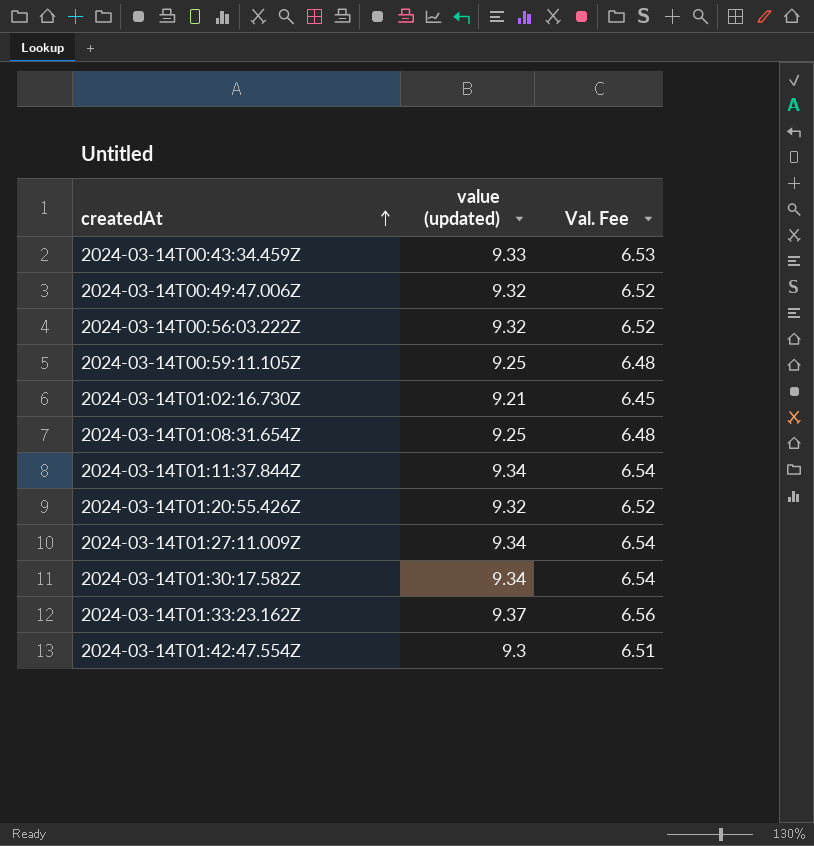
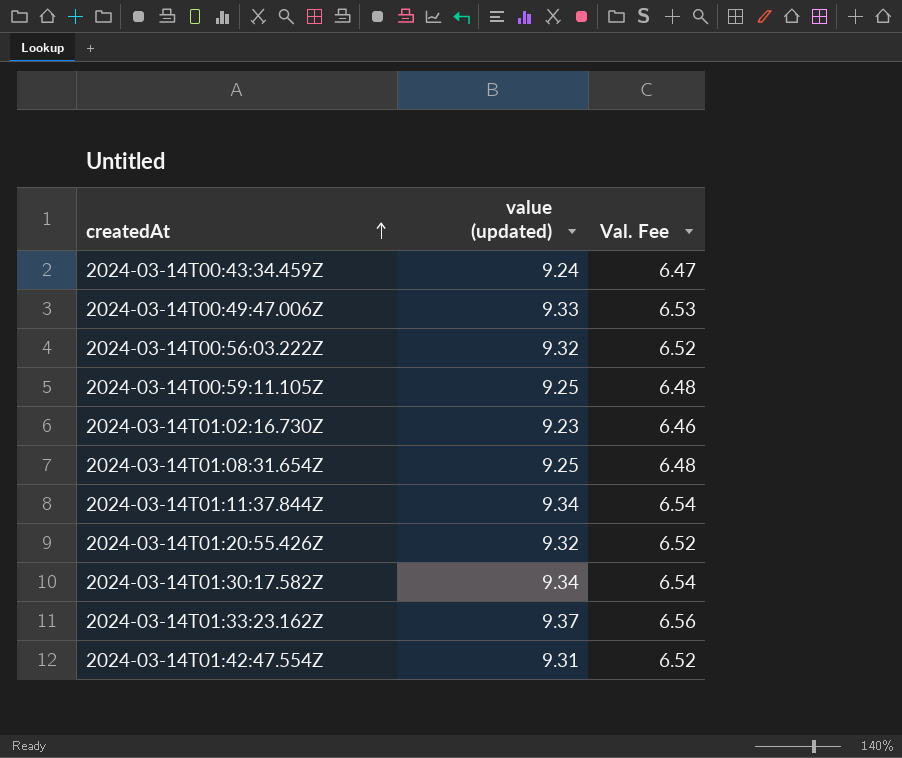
row 2024-03-14T01:27:11.009Z: 9.34 | 6.54 -> none
2024-03-14T00:43:34.459Z | value (updated): 9.33 -> 9.24
2024-03-14T00:43:34.459Z | Val. Fee: 6.53 -> 6.47
2024-03-14T00:49:47.006Z | value (updated): 9.32 -> 9.33
2024-03-14T00:49:47.006Z | Val. Fee: 6.52 -> 6.53
2024-03-14T01:02:16.730Z | value (updated): 9.21 -> 9.23
2024-03-14T01:02:16.730Z | Val. Fee: 6.45 -> 6.46
2024-03-14T01:42:47.554Z | value (updated): 9.3 -> 9.31
2024-03-14T01:42:47.554Z | Val. Fee: 6.51 -> 6.52

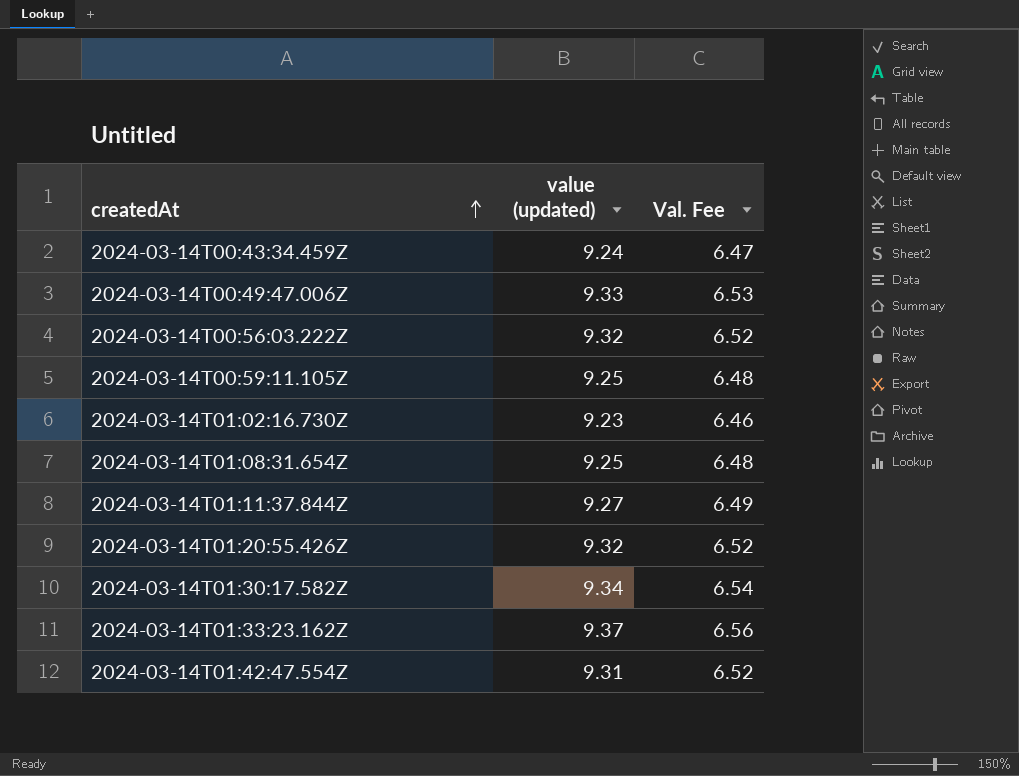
2024-03-14T01:11:37.844Z | value (updated): 9.34 -> 9.27
2024-03-14T01:11:37.844Z | Val. Fee: 6.54 -> 6.49

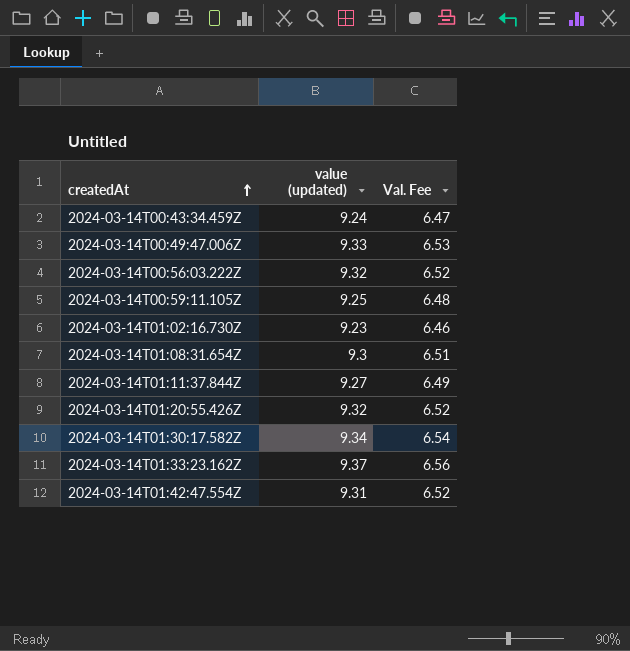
2024-03-14T01:08:31.654Z | value (updated): 9.25 -> 9.3
2024-03-14T01:08:31.654Z | Val. Fee: 6.48 -> 6.51

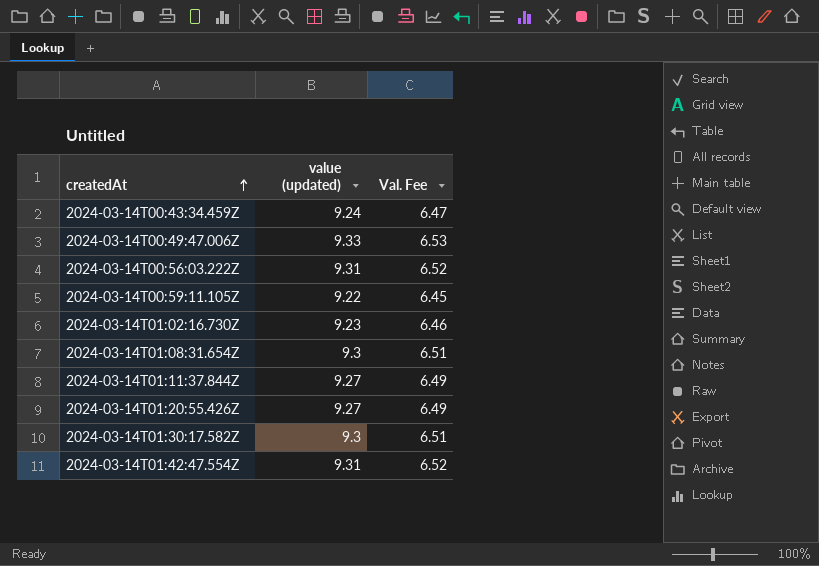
row 2024-03-14T01:33:23.162Z: 9.37 | 6.56 -> none
2024-03-14T00:56:03.222Z | value (updated): 9.32 -> 9.31
2024-03-14T00:59:11.105Z | value (updated): 9.25 -> 9.22
2024-03-14T00:59:11.105Z | Val. Fee: 6.48 -> 6.45
2024-03-14T01:20:55.426Z | value (updated): 9.32 -> 9.27
2024-03-14T01:20:55.426Z | Val. Fee: 6.52 -> 6.49
2024-03-14T01:30:17.582Z | value (updated): 9.34 -> 9.3
2024-03-14T01:30:17.582Z | Val. Fee: 6.54 -> 6.51

